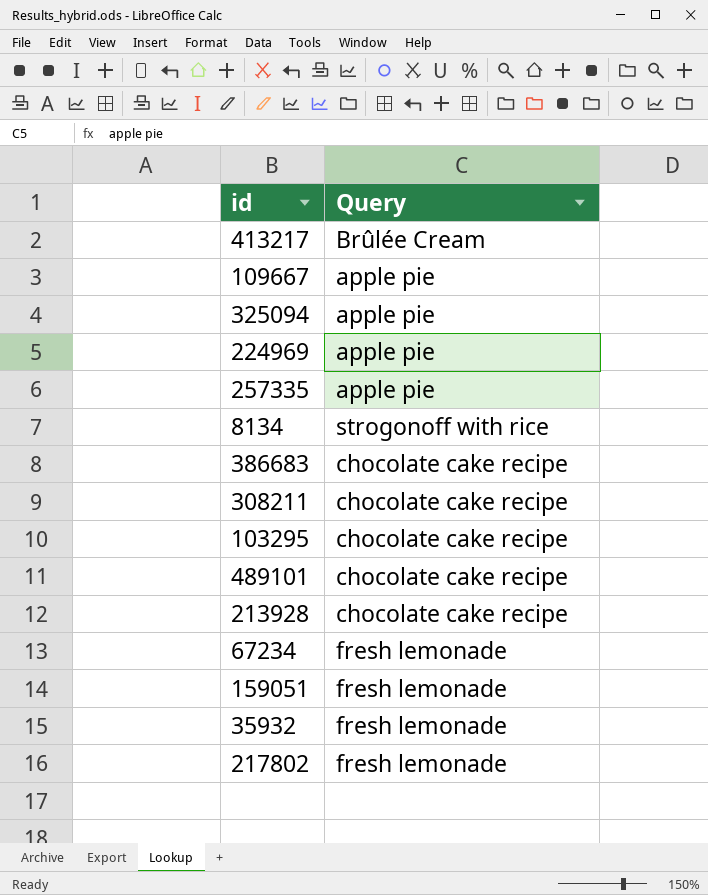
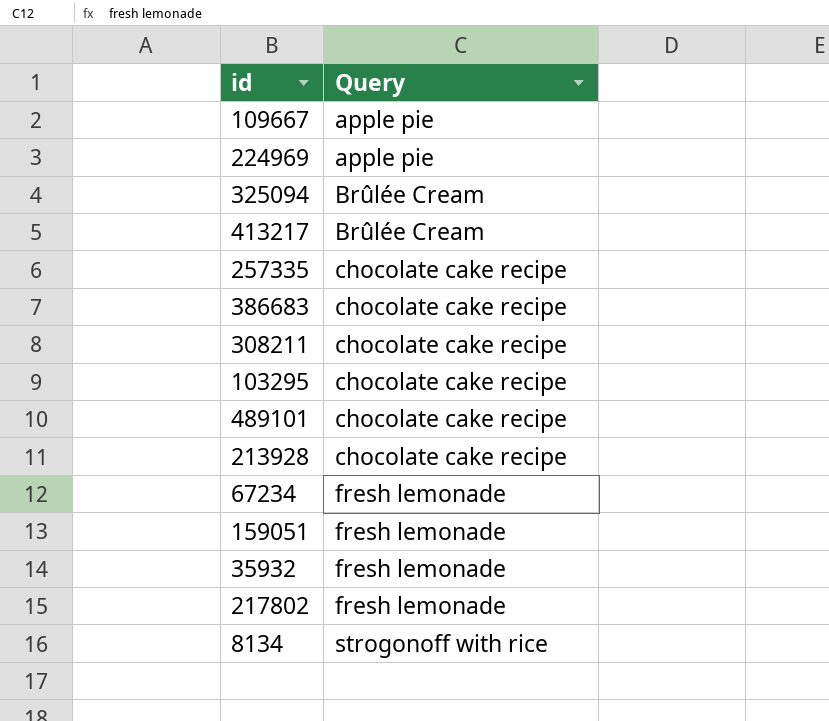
row order: none -> Query ascending
325094 | Query: apple pie -> Brûlée Cream
257335 | Query: apple pie -> chocolate cake recipe

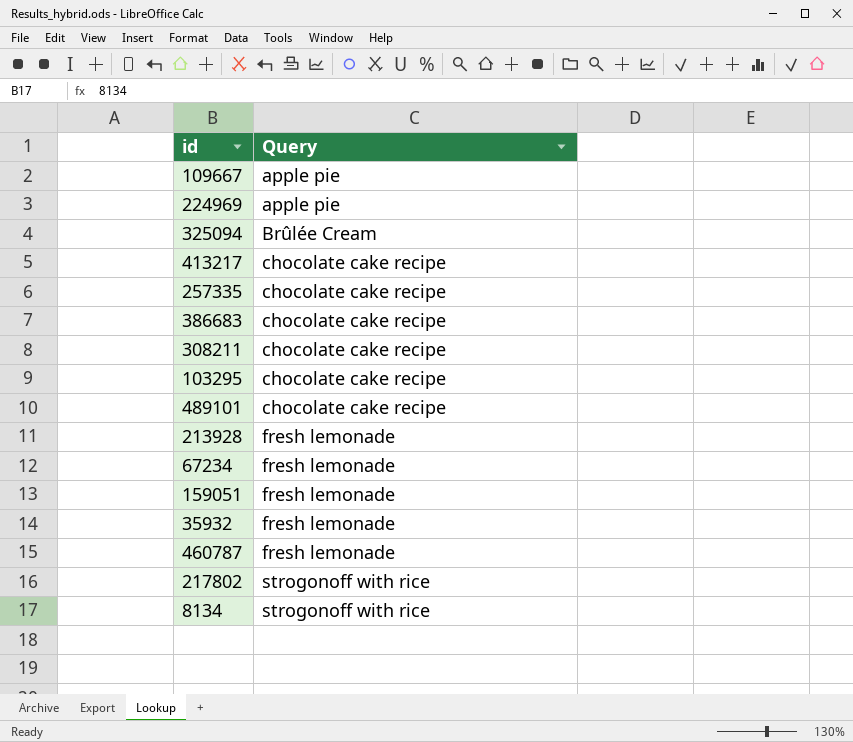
413217 | Query: Brûlée Cream -> chocolate cake recipe
213928 | Query: chocolate cake recipe -> fresh lemonade
row 460787: none -> fresh lemonade
217802 | Query: fresh lemonade -> strogonoff with rice

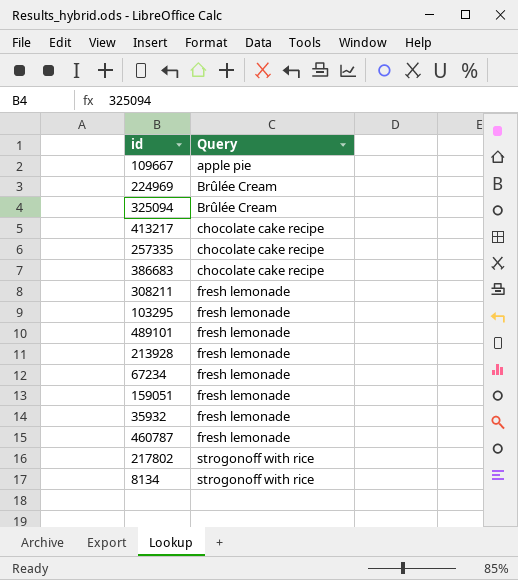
224969 | Query: apple pie -> Brûlée Cream
308211 | Query: chocolate cake recipe -> fresh lemonade
103295 | Query: chocolate cake recipe -> fresh lemonade
489101 | Query: chocolate cake recipe -> fresh lemonade

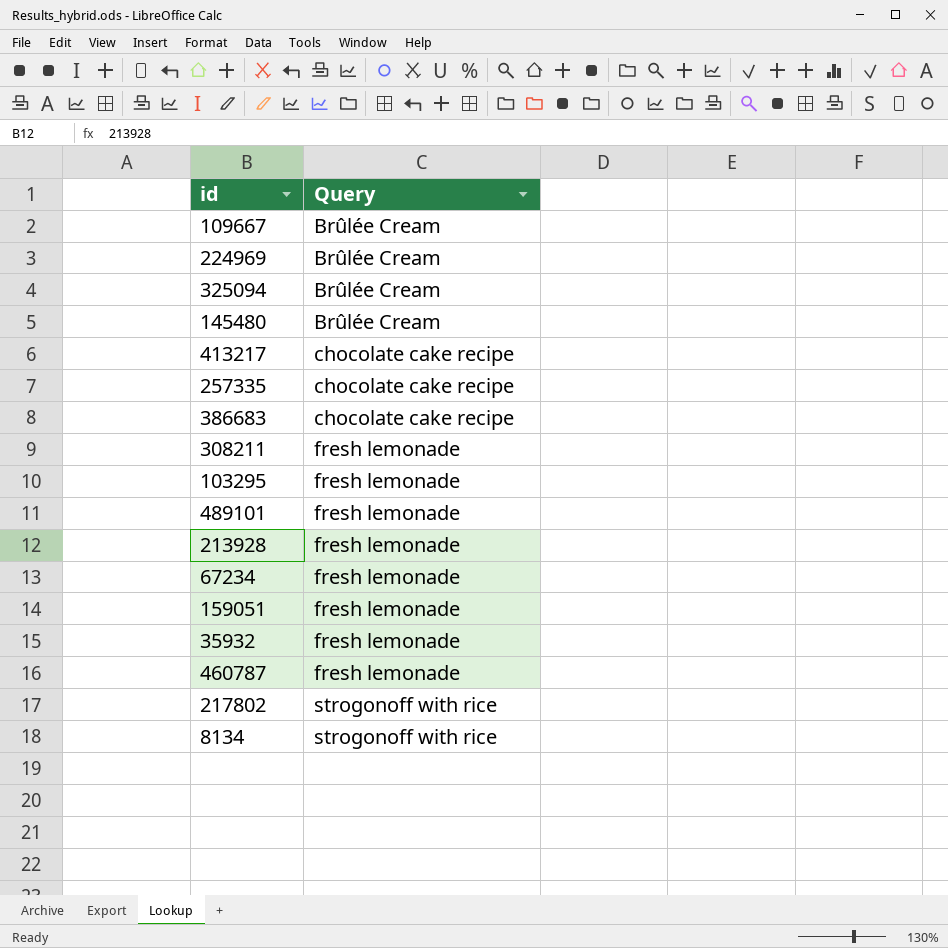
109667 | Query: apple pie -> Brûlée Cream
row 145480: none -> Brûlée Cream

